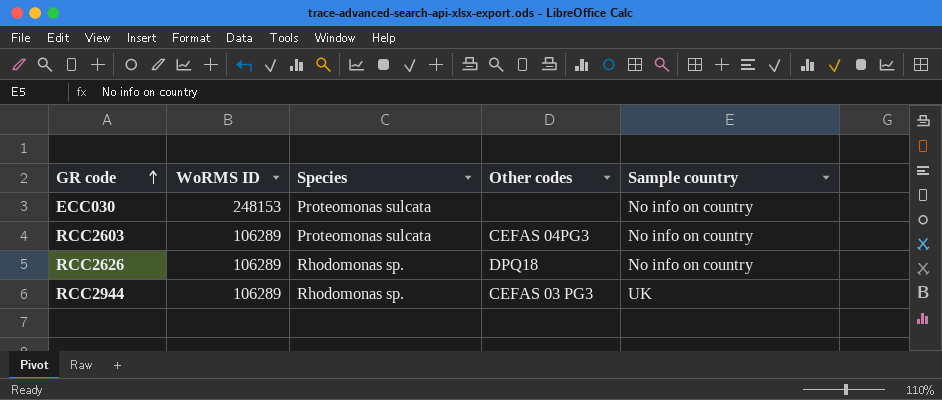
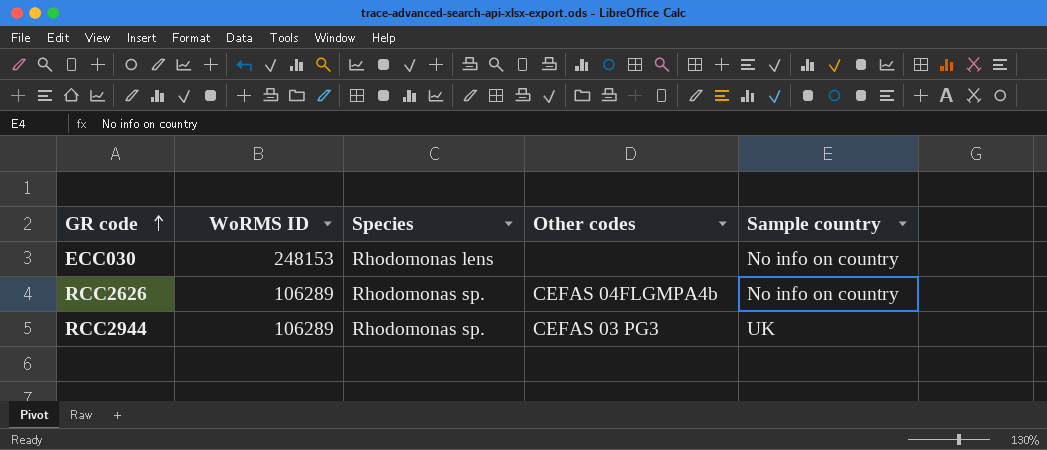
row RCC2603: 106289 | Proteomonas sulcata | CEFAS 04PG3 | No info on country -> none
ECC030 | Species: Proteomonas sulcata -> Rhodomonas lens
RCC2626 | Other codes: DPQ18 -> CEFAS 04FLGMPA4b

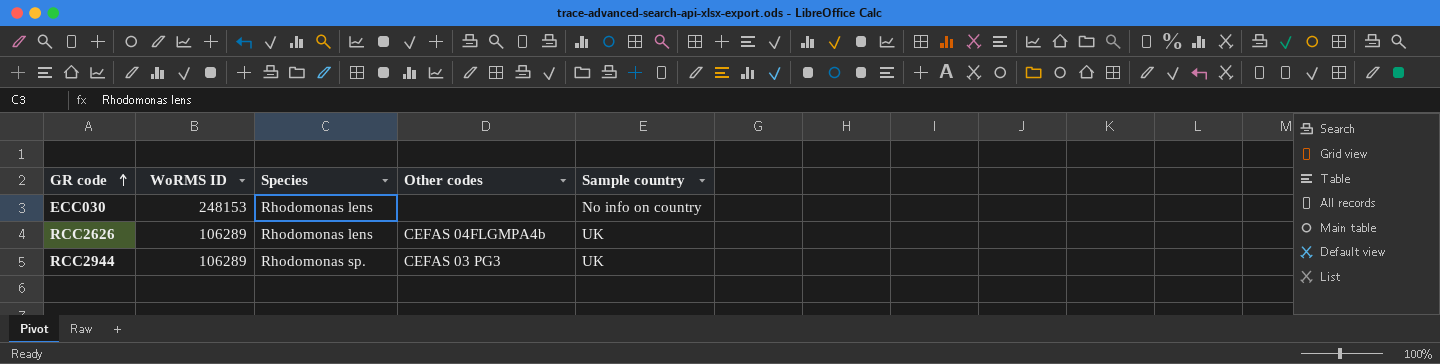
RCC2626 | Species: Rhodomonas sp. -> Rhodomonas lens
RCC2626 | Sample country: No info on country -> UK

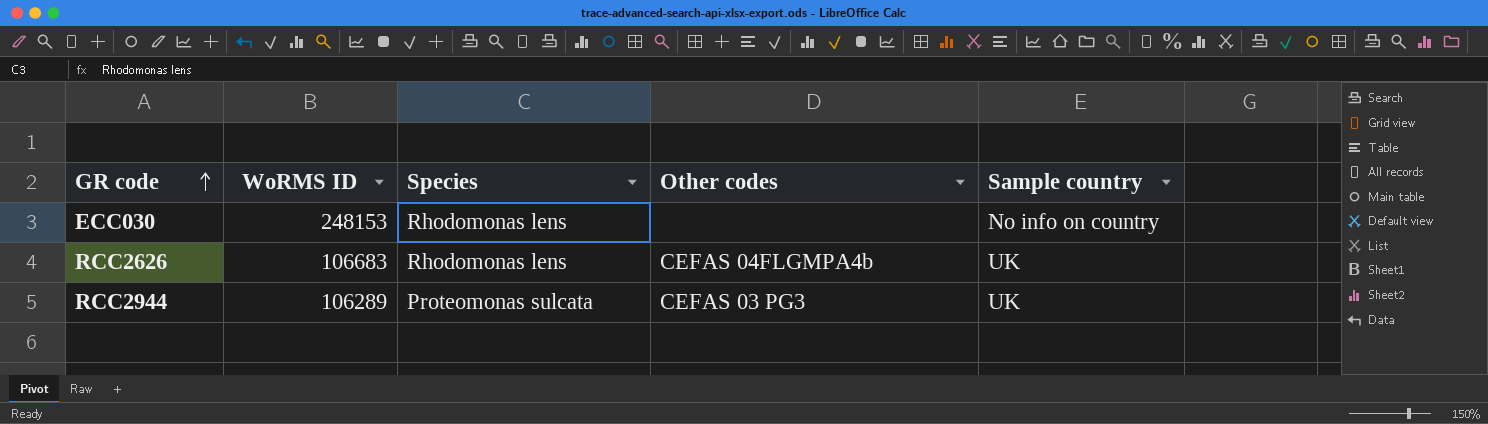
RCC2626 | WoRMS ID: 106289 -> 106683
RCC2944 | Species: Rhodomonas sp. -> Proteomonas sulcata

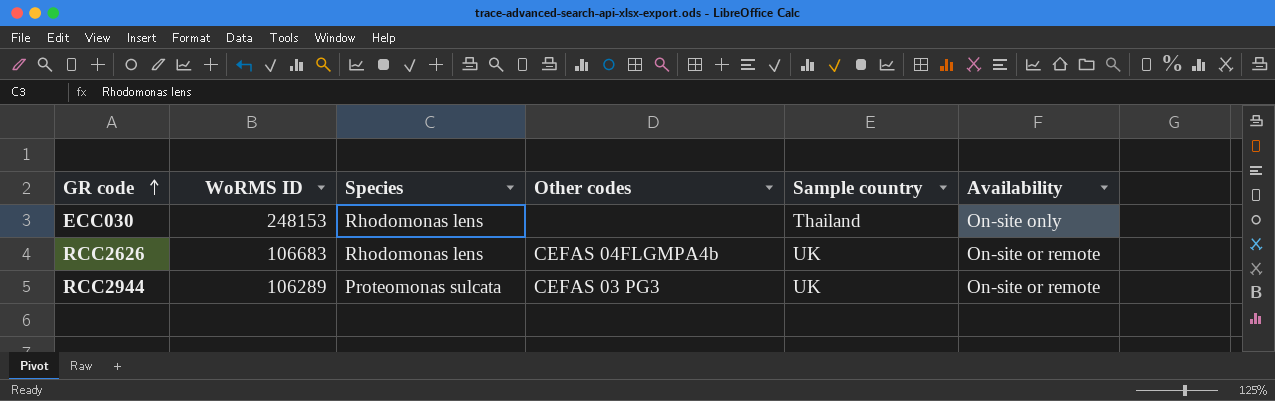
column Availability | position: none -> 6
ECC030 | Sample country: No info on country -> Thailand

